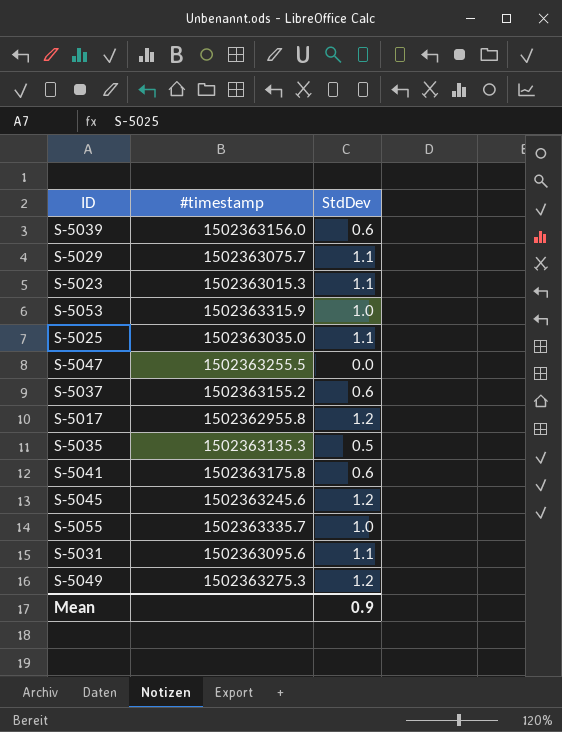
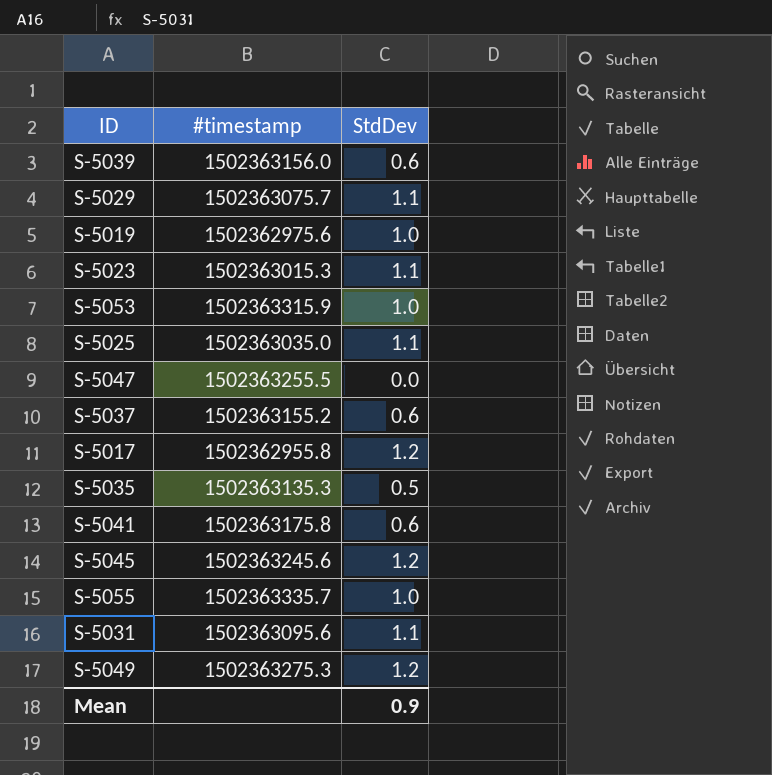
row S-5019: none -> 1502362975.6 | 1.0

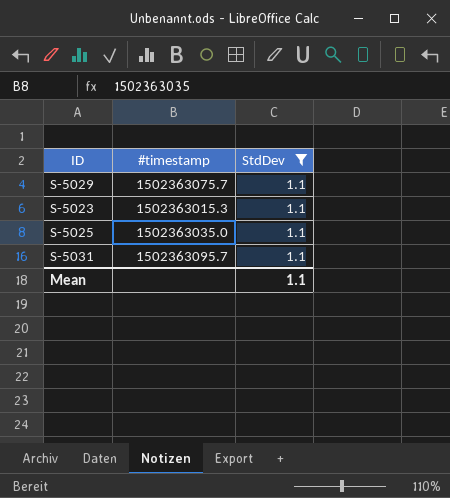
filter: none -> StdDev = 1.1
S-5031 | #timestamp: 1502363095.6 -> 1502363095.7
Mean | StdDev: 0.9 -> 1.1

